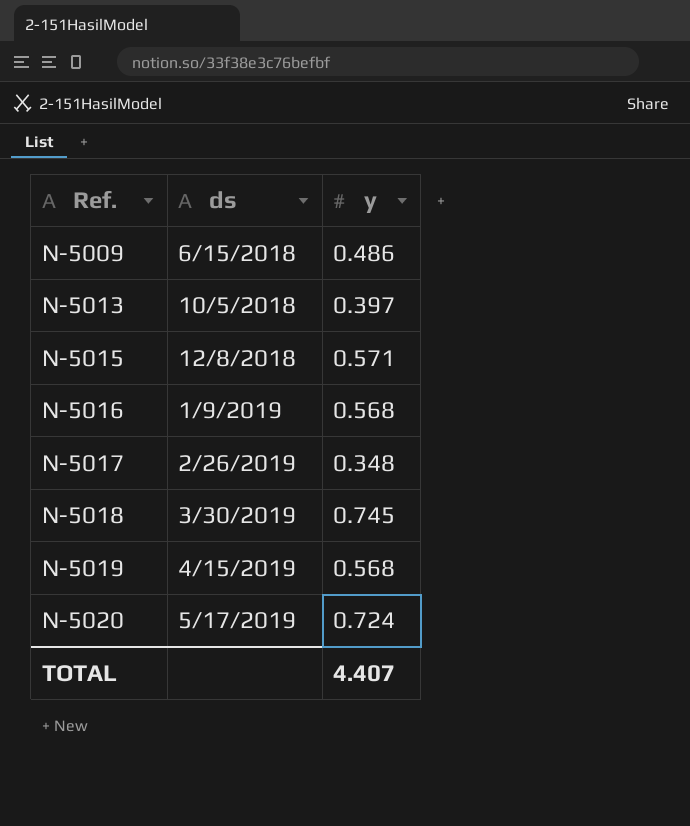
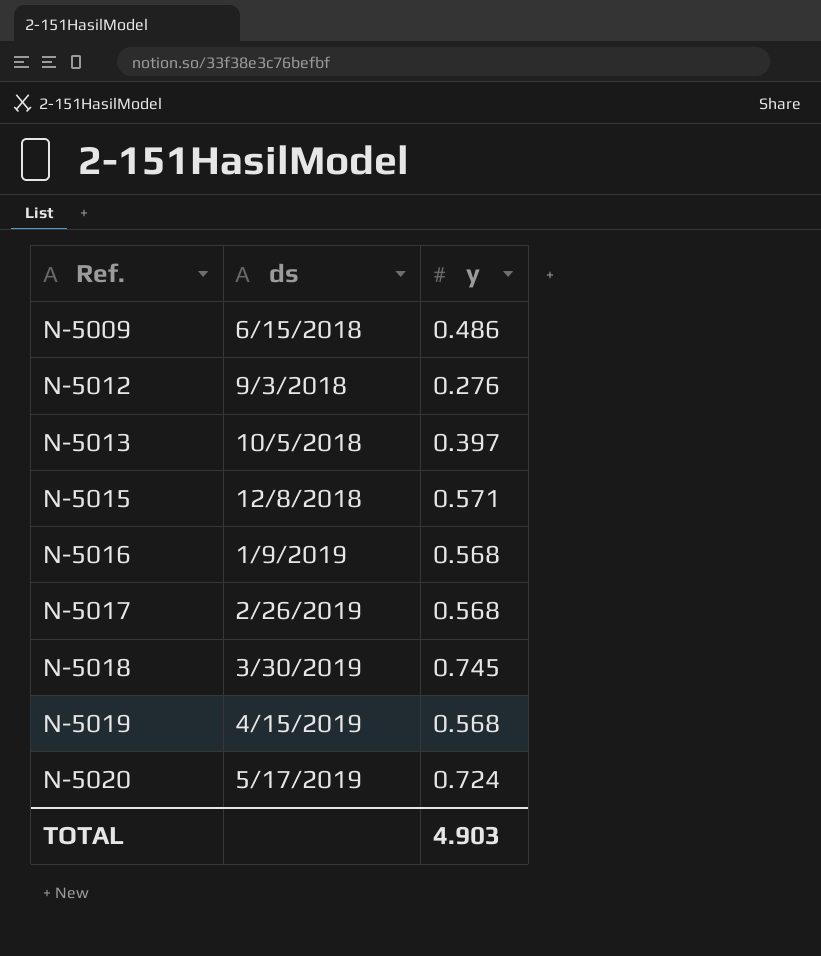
row N-5012: none -> 9/3/2018 | 0.276
N-5017 | y: 0.348 -> 0.568
TOTAL | y: 4.407 -> 4.903

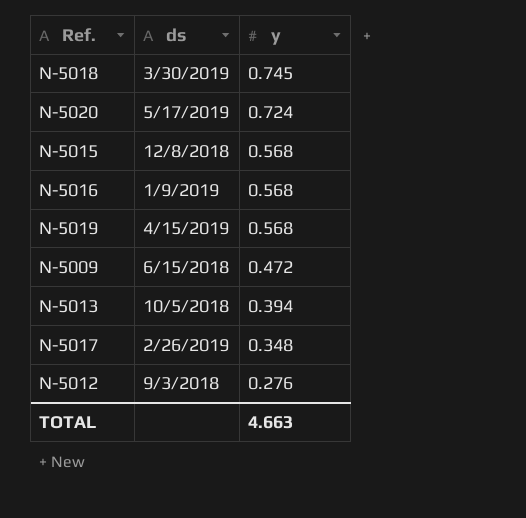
row order: Ref. ascending -> y descending
N-5015 | y: 0.571 -> 0.568
N-5009 | y: 0.486 -> 0.472
N-5013 | y: 0.397 -> 0.394
N-5017 | y: 0.568 -> 0.348
TOTAL | y: 4.903 -> 4.663

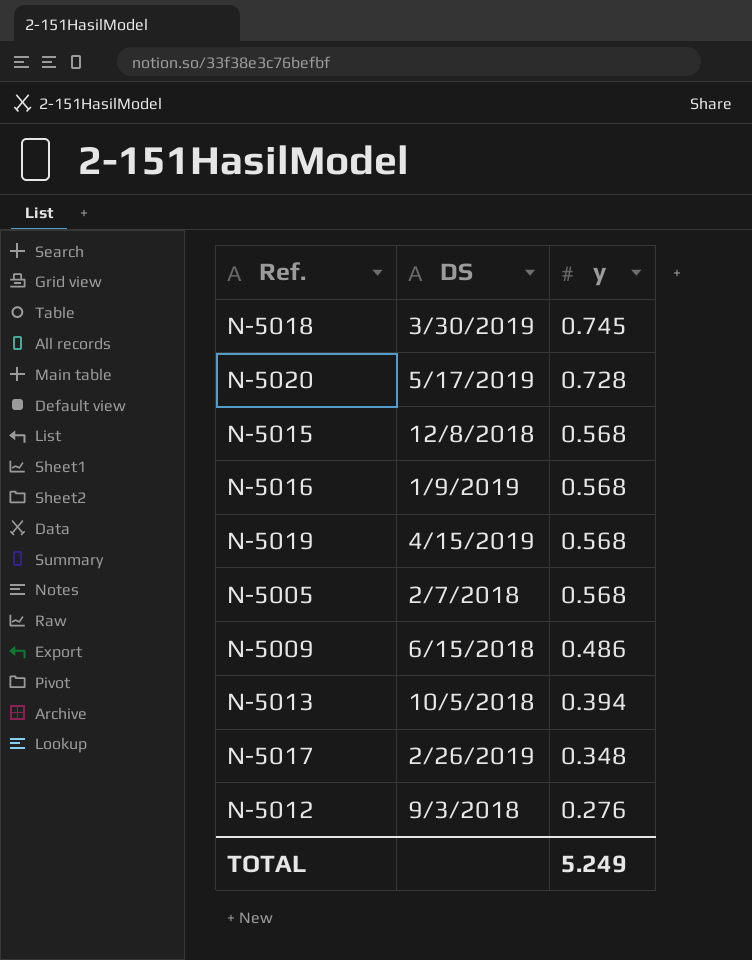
column name: ds -> DS
N-5020 | y: 0.724 -> 0.728
row N-5005: none -> 2/7/2018 | 0.568
N-5009 | y: 0.472 -> 0.486
TOTAL | y: 4.663 -> 5.249

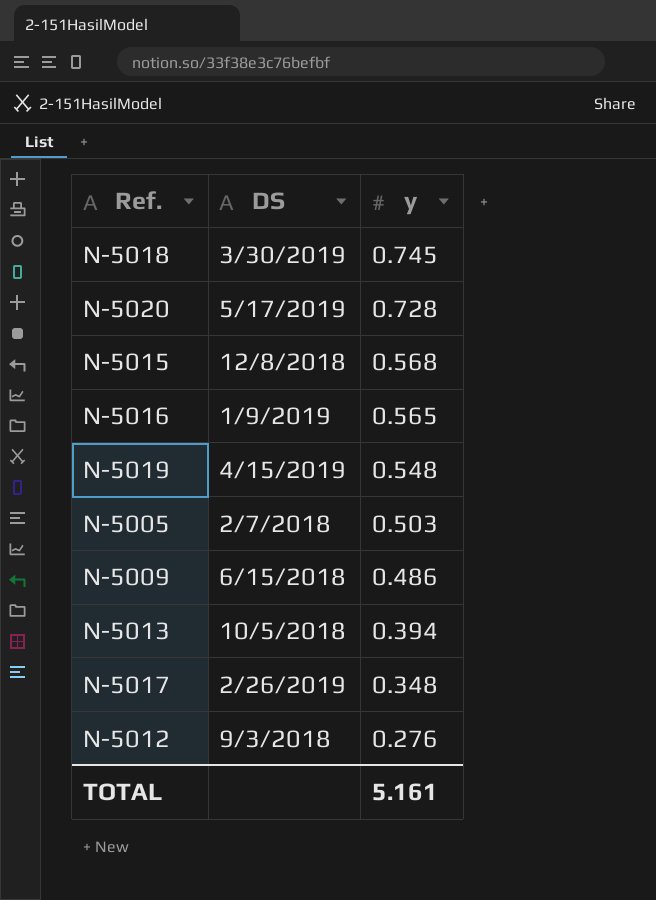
N-5016 | y: 0.568 -> 0.565
N-5019 | y: 0.568 -> 0.548
N-5005 | y: 0.568 -> 0.503
TOTAL | y: 5.249 -> 5.161

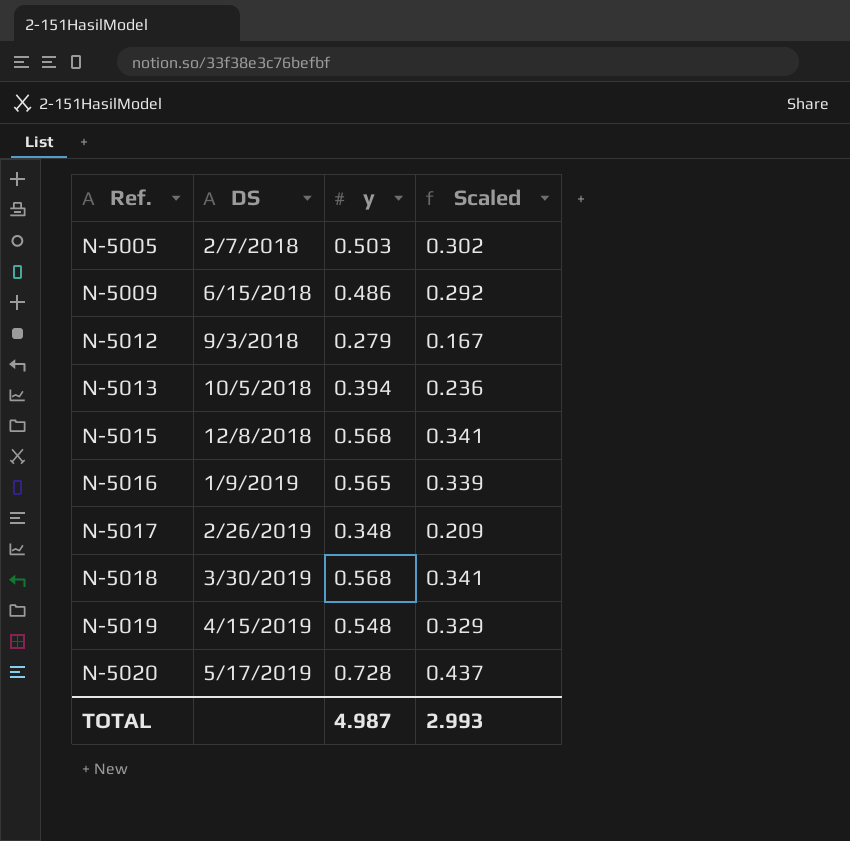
row order: y descending -> Ref. ascending
column Scaled | formula: none -> [y] * 0.6
N-5012 | y: 0.276 -> 0.279
N-5018 | y: 0.745 -> 0.568
TOTAL | y: 5.161 -> 4.987

